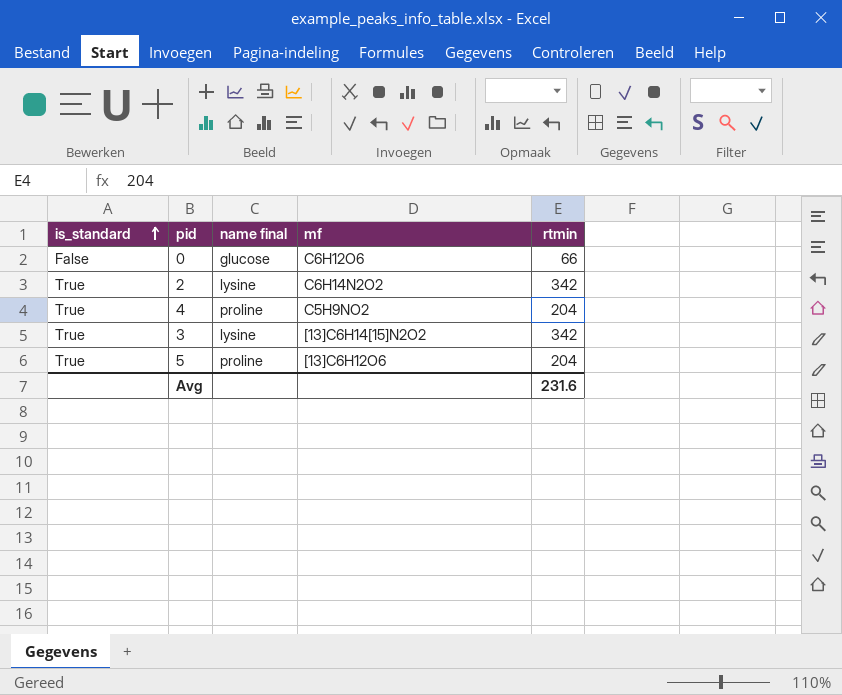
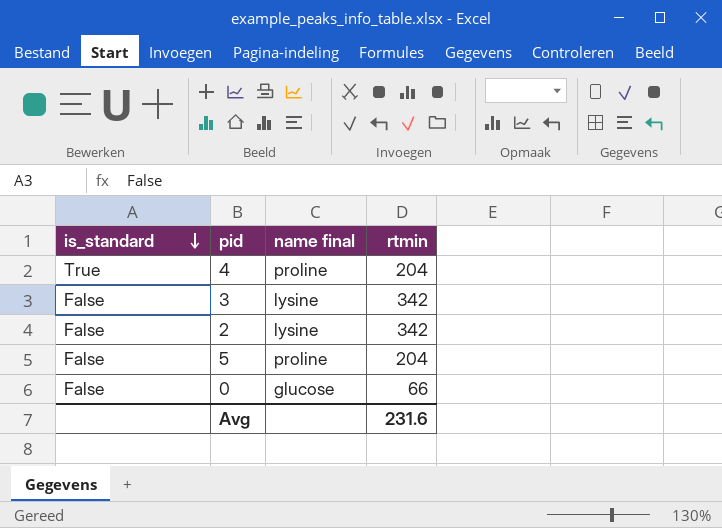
row order: is_standard ascending -> is_standard descending
column mf | position: 4 -> none
3 | is_standard: True -> False
2 | is_standard: True -> False
5 | is_standard: True -> False

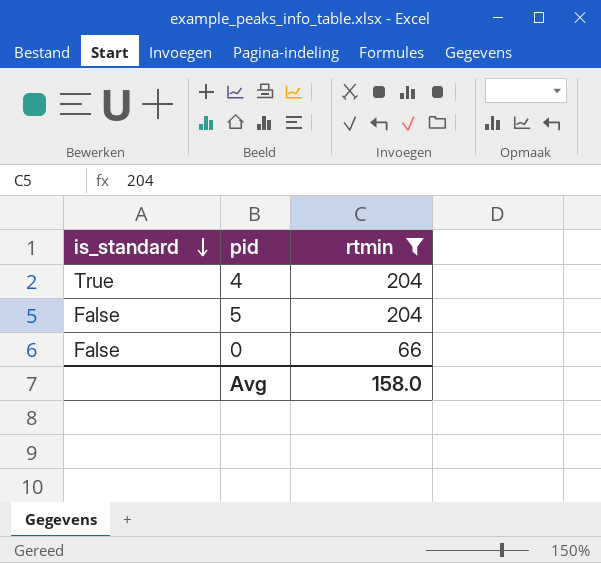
filter: none -> rtmin != 342
column name final | position: 3 -> none
Avg | rtmin: 231.6 -> 158.0

